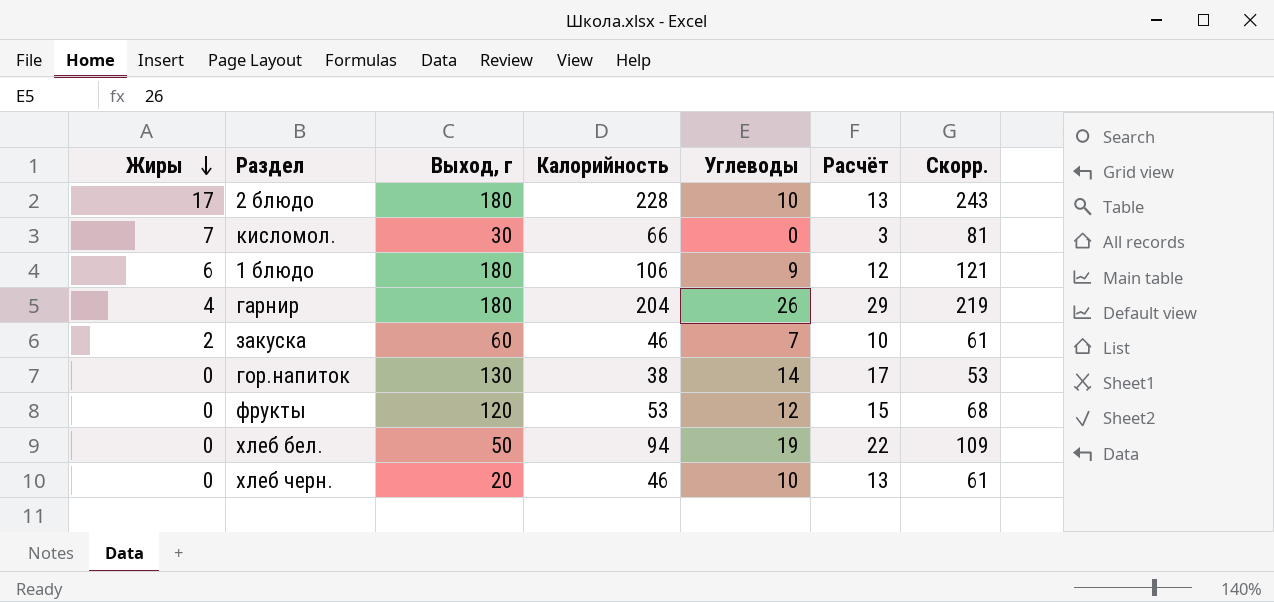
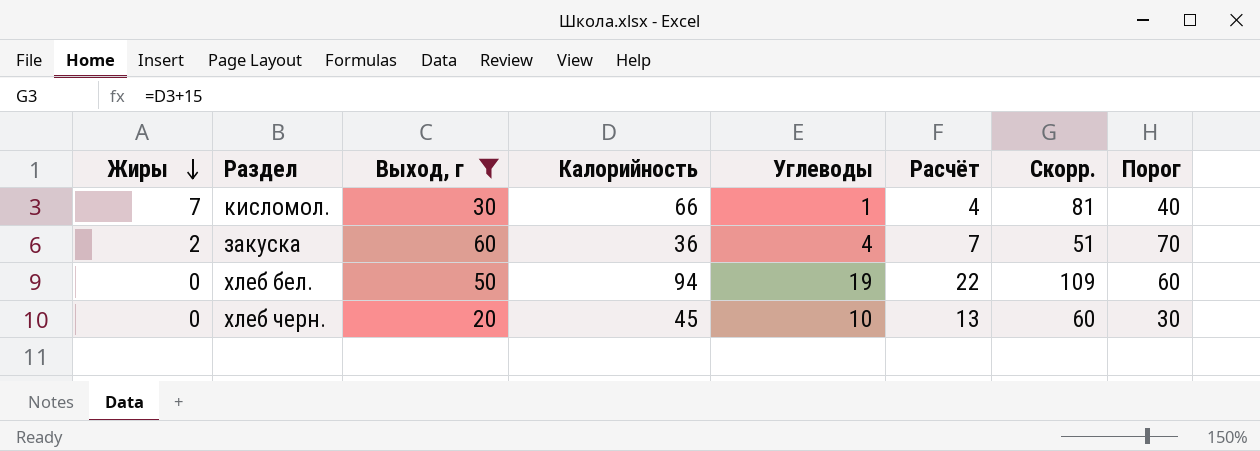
filter: none -> Выход, г <= 60
column Порог | formula: none -> [Выход, г] + 10
кисломол. | Углеводы: 0 -> 1
кисломол. | Расчёт: 3 -> 4
закуска | Калорийность: 46 -> 36
закуска | Углеводы: 7 -> 4
закуска | Расчёт: 10 -> 7
закуска | Скорр.: 61 -> 51
хлеб черн. | Калорийность: 46 -> 45
хлеб черн. | Скорр.: 61 -> 60

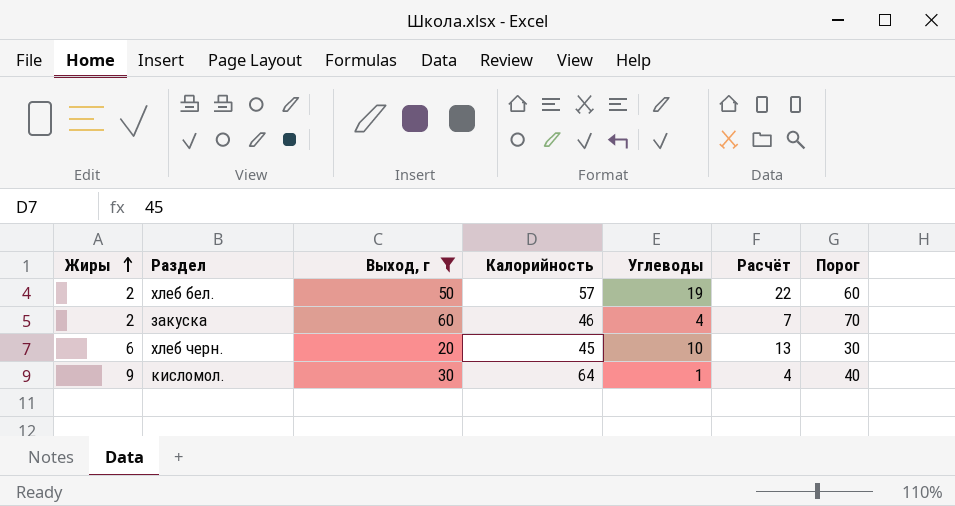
row order: Жиры descending -> Жиры ascending
column Скорр. | formula: [Калорийность] + 15 -> none
хлеб бел. | Жиры: 0 -> 2
хлеб бел. | Калорийность: 94 -> 57
закуска | Калорийность: 36 -> 46
хлеб черн. | Жиры: 0 -> 6
кисломол. | Жиры: 7 -> 9
кисломол. | Калорийность: 66 -> 64

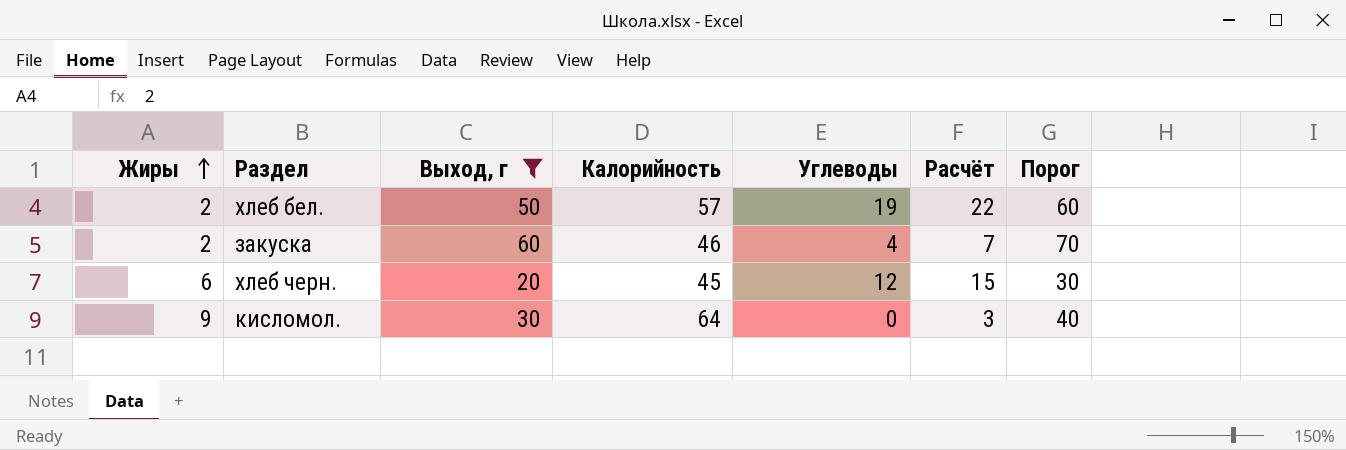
хлеб черн. | Углеводы: 10 -> 12
хлеб черн. | Расчёт: 13 -> 15
кисломол. | Углеводы: 1 -> 0
кисломол. | Расчёт: 4 -> 3

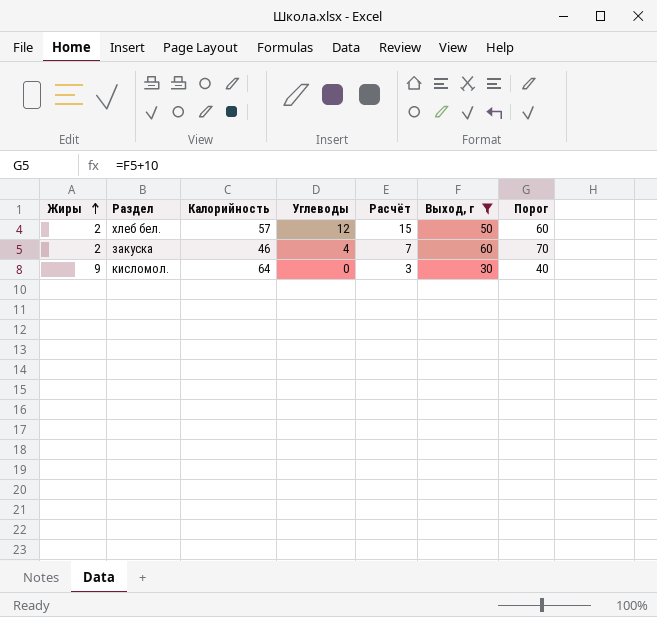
column Выход, г | position: 3 -> 6
row хлеб черн.: 6 | 20 | 45 | 12 | 15 | 30 -> none
хлеб бел. | Углеводы: 19 -> 12
хлеб бел. | Расчёт: 22 -> 15

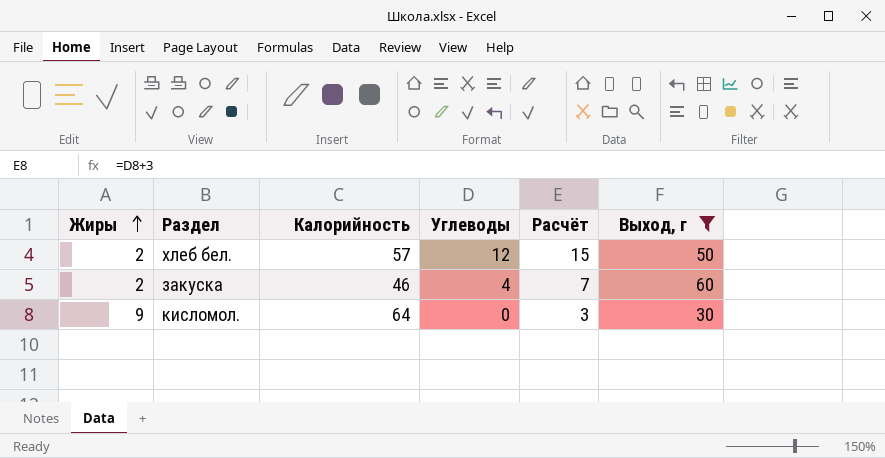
column Порог | formula: [Выход, г] + 10 -> none

